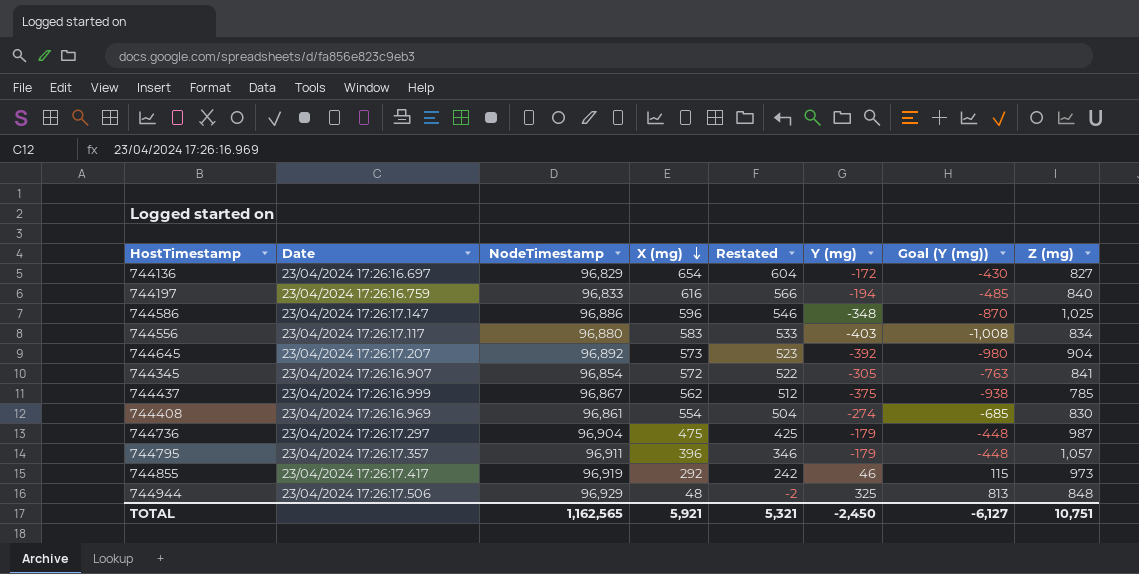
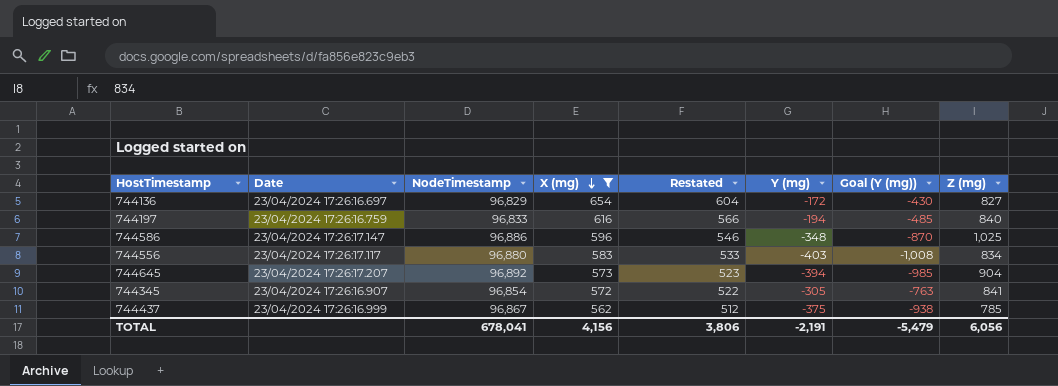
filter: none -> X (mg) >= 562
744645 | Y (mg): -392 -> -394
744645 | Goal (Y (mg)): -980 -> -985
TOTAL | NodeTimestamp: 1,162,565 -> 678,041
TOTAL | X (mg): 5,921 -> 4,156
TOTAL | Restated: 5,321 -> 3,806
TOTAL | Y (mg): -2,450 -> -2,191
TOTAL | Goal (Y (mg)): -6,127 -> -5,479
TOTAL | Z (mg): 10,751 -> 6,056

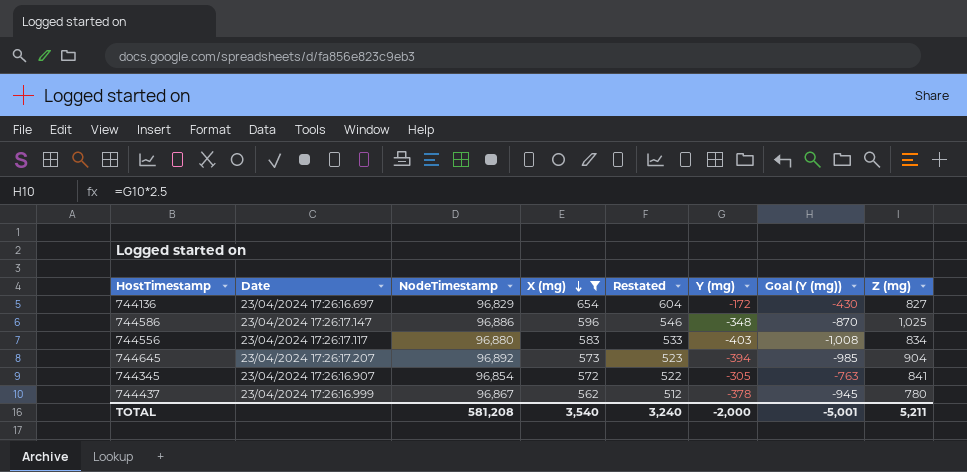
row 744197: 23/04/2024 17:26:16.759 | 96,833 | 616 | 566 | -194 | -485 | 840 -> none
744437 | Y (mg): -375 -> -378
744437 | Goal (Y (mg)): -938 -> -945
744437 | Z (mg): 785 -> 780
TOTAL | NodeTimestamp: 678,041 -> 581,208
TOTAL | X (mg): 4,156 -> 3,540
TOTAL | Restated: 3,806 -> 3,240
TOTAL | Y (mg): -2,191 -> -2,000
TOTAL | Goal (Y (mg)): -5,479 -> -5,001
TOTAL | Z (mg): 6,056 -> 5,211

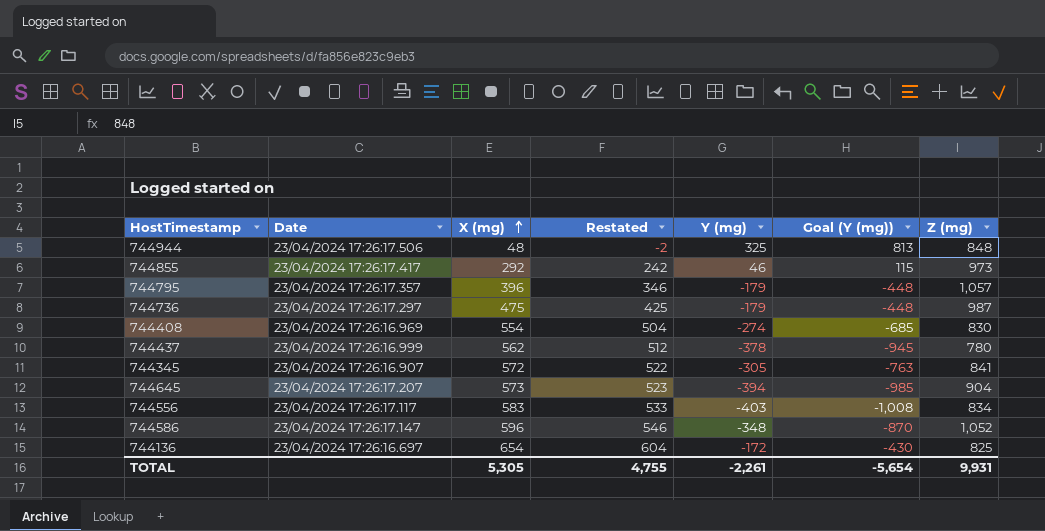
filter: X (mg) >= 562 -> none
row order: X (mg) descending -> X (mg) ascending
column NodeTimestamp | position: 3 -> none
744586 | Z (mg): 1,025 -> 1,052
744136 | Z (mg): 827 -> 825
TOTAL | X (mg): 3,540 -> 5,305
TOTAL | Restated: 3,240 -> 4,755
TOTAL | Y (mg): -2,000 -> -2,261
TOTAL | Goal (Y (mg)): -5,001 -> -5,654
TOTAL | Z (mg): 5,211 -> 9,931

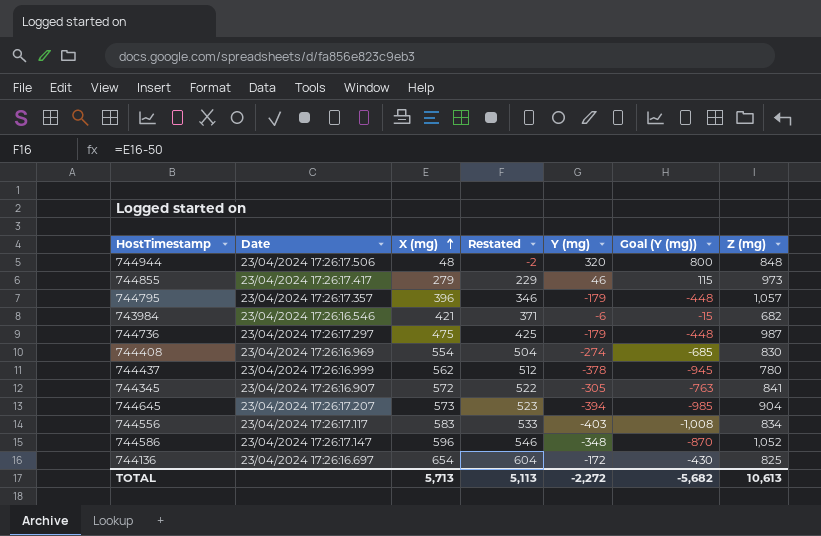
744944 | Y (mg): 325 -> 320
744944 | Goal (Y (mg)): 813 -> 800
744855 | X (mg): 292 -> 279
744855 | Restated: 242 -> 229
row 743984: none -> 23/04/2024 17:26:16.546 | 421 | 371 | -6 | -15 | 682
TOTAL | X (mg): 5,305 -> 5,713
TOTAL | Restated: 4,755 -> 5,113
TOTAL | Y (mg): -2,261 -> -2,272
TOTAL | Goal (Y (mg)): -5,654 -> -5,682
TOTAL | Z (mg): 9,931 -> 10,613

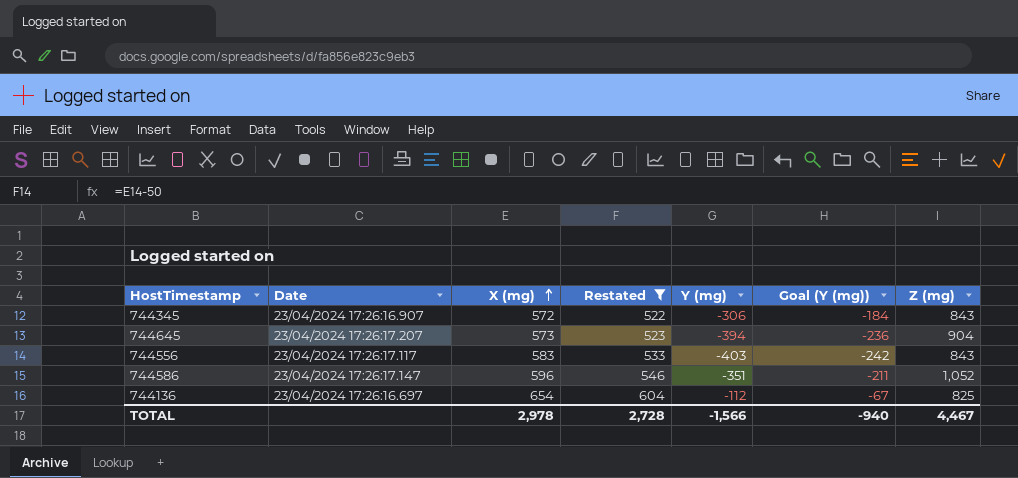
filter: none -> Restated >= 522
column Goal (Y (mg)) | formula: [Y (mg)] * 2.5 -> [Y (mg)] * 0.6
744345 | Y (mg): -305 -> -306
744345 | Z (mg): 841 -> 843
744556 | Z (mg): 834 -> 843
744586 | Y (mg): -348 -> -351
744136 | Y (mg): -172 -> -112
TOTAL | X (mg): 5,713 -> 2,978
TOTAL | Restated: 5,113 -> 2,728
TOTAL | Y (mg): -2,272 -> -1,566
TOTAL | Goal (Y (mg)): -5,682 -> -940
TOTAL | Z (mg): 10,613 -> 4,467

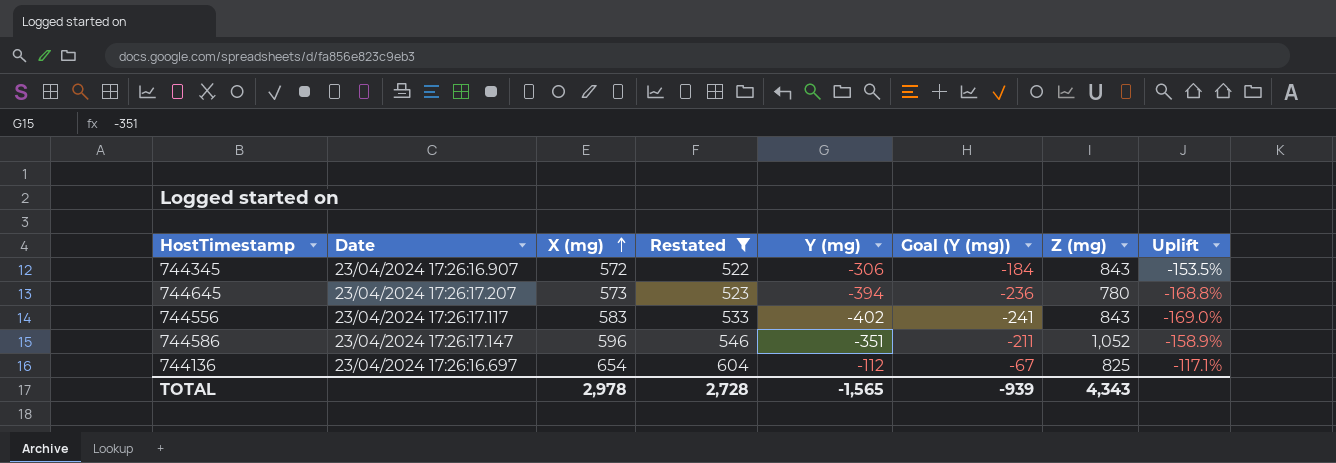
column Uplift | formula: none -> ([Y (mg)] - [X (mg)]) / [X (mg)]
744645 | Z (mg): 904 -> 780
744556 | Y (mg): -403 -> -402
744556 | Goal (Y (mg)): -242 -> -241
TOTAL | Y (mg): -1,566 -> -1,565
TOTAL | Goal (Y (mg)): -940 -> -939
TOTAL | Z (mg): 4,467 -> 4,343

